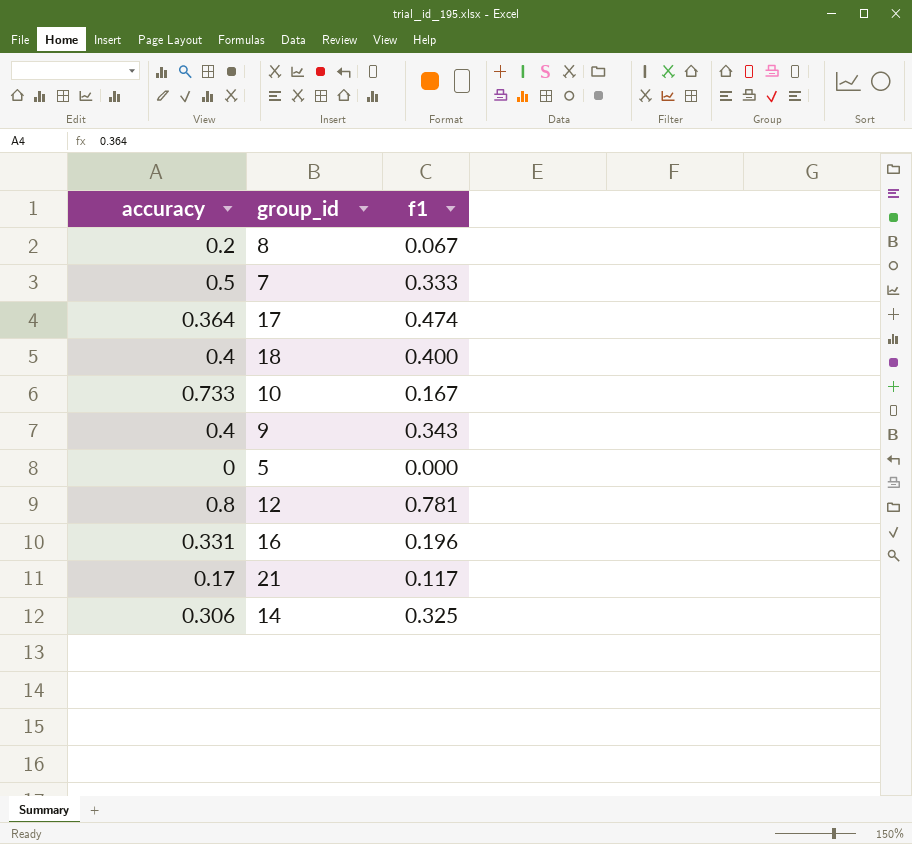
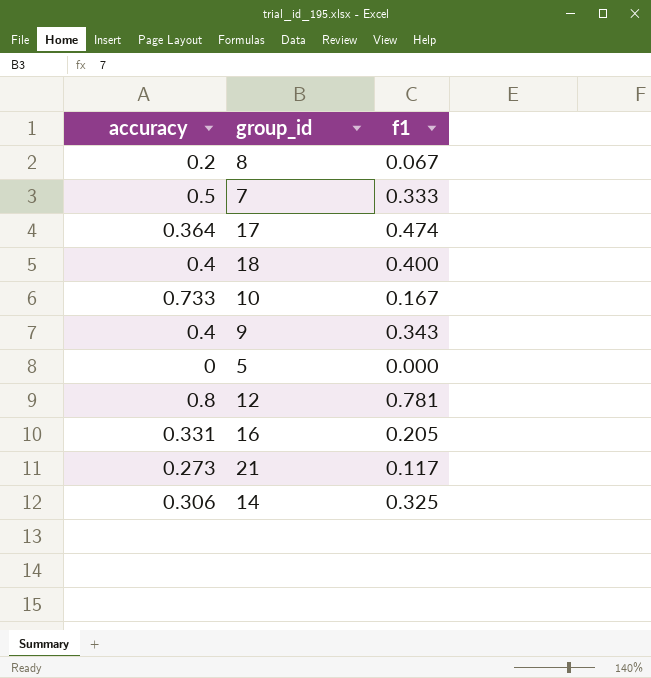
16 | f1: 0.196 -> 0.205
21 | accuracy: 0.17 -> 0.273

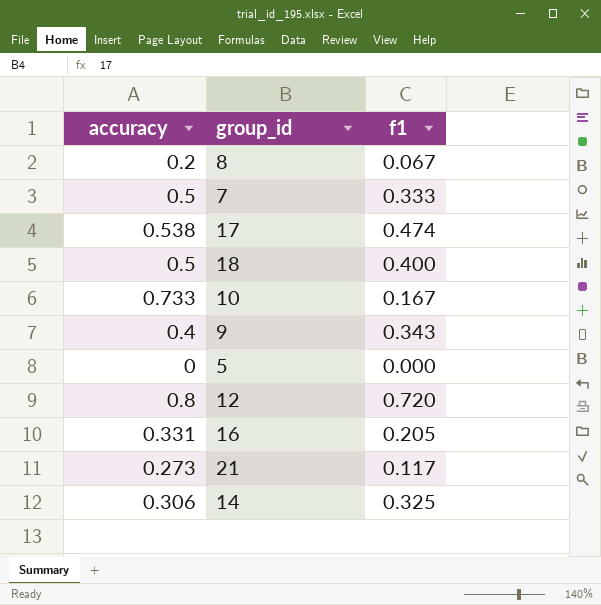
17 | accuracy: 0.364 -> 0.538
18 | accuracy: 0.4 -> 0.5
12 | f1: 0.781 -> 0.720

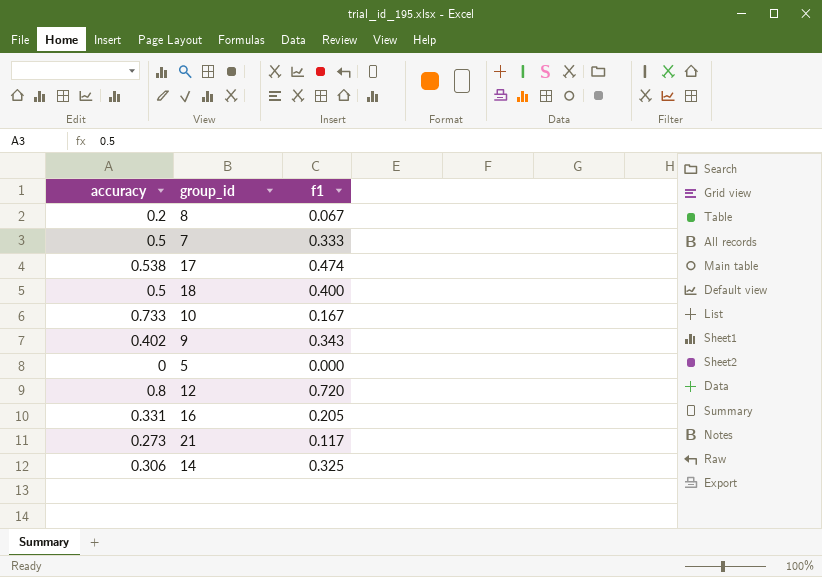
9 | accuracy: 0.4 -> 0.402

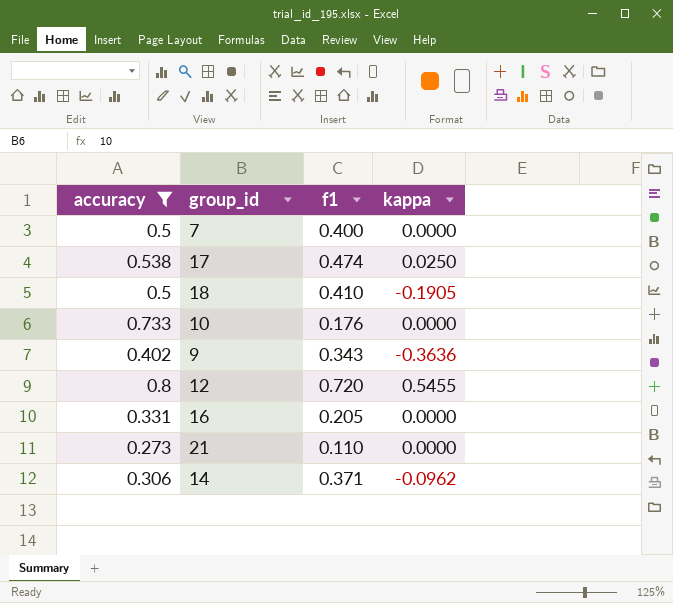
filter: none -> accuracy >= 0.273
column kappa | position: none -> 4
7 | f1: 0.333 -> 0.400
18 | f1: 0.400 -> 0.410
10 | f1: 0.167 -> 0.176
21 | f1: 0.117 -> 0.110
14 | f1: 0.325 -> 0.371

